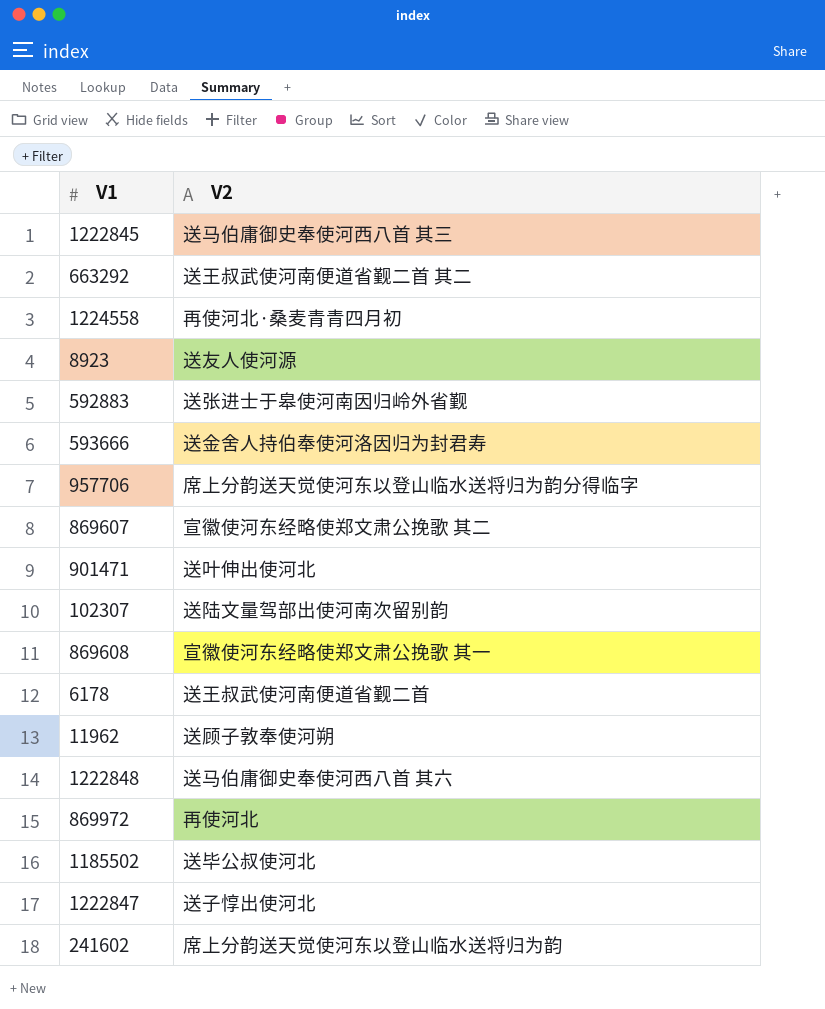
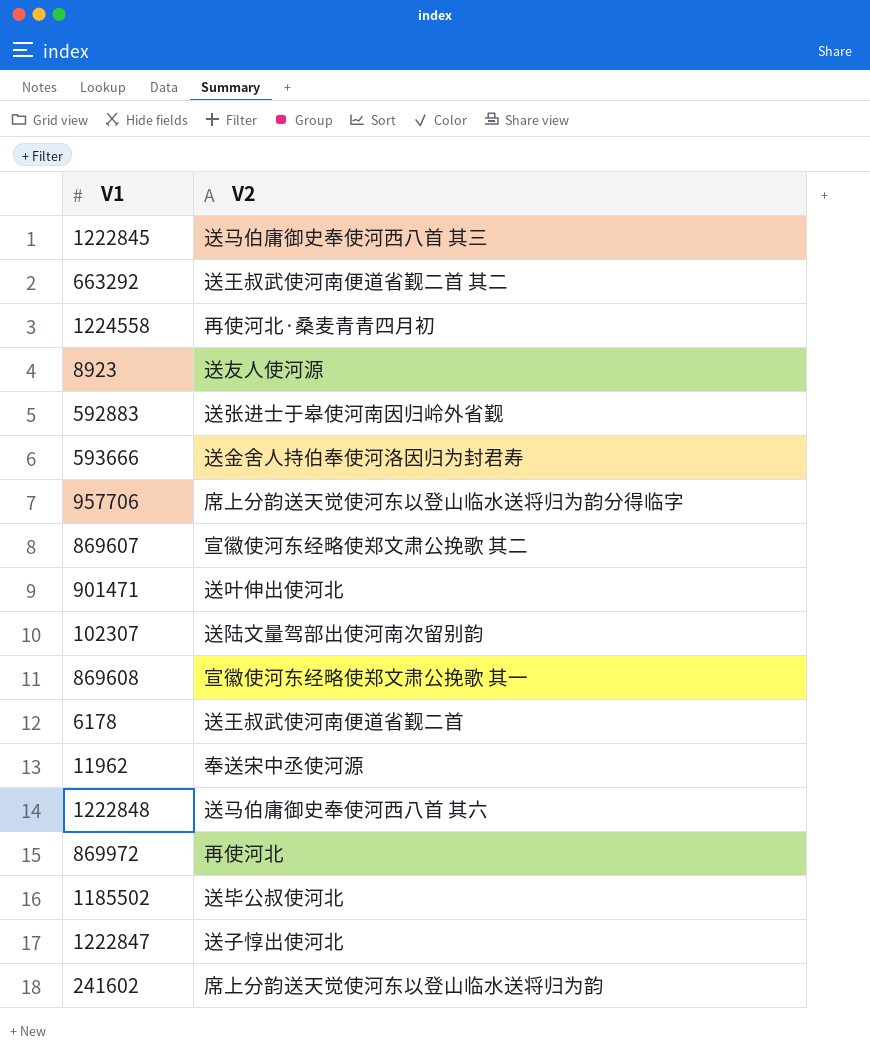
11962 | V2: 送顾子敦奉使河朔 -> 奉送宋中丞使河源

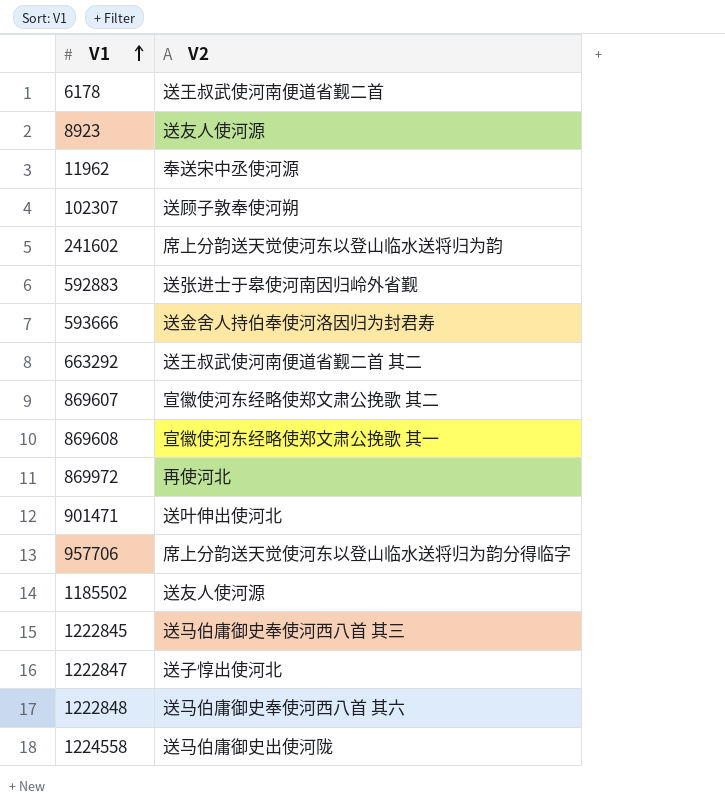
row order: none -> V1 ascending
102307 | V2: 送陆文量驾部出使河南次留别韵 -> 送顾子敦奉使河朔
1185502 | V2: 送毕公叔使河北 -> 送友人使河源
1224558 | V2: 再使河北·桑麦青青四月初 -> 送马伯庸御史出使河陇

